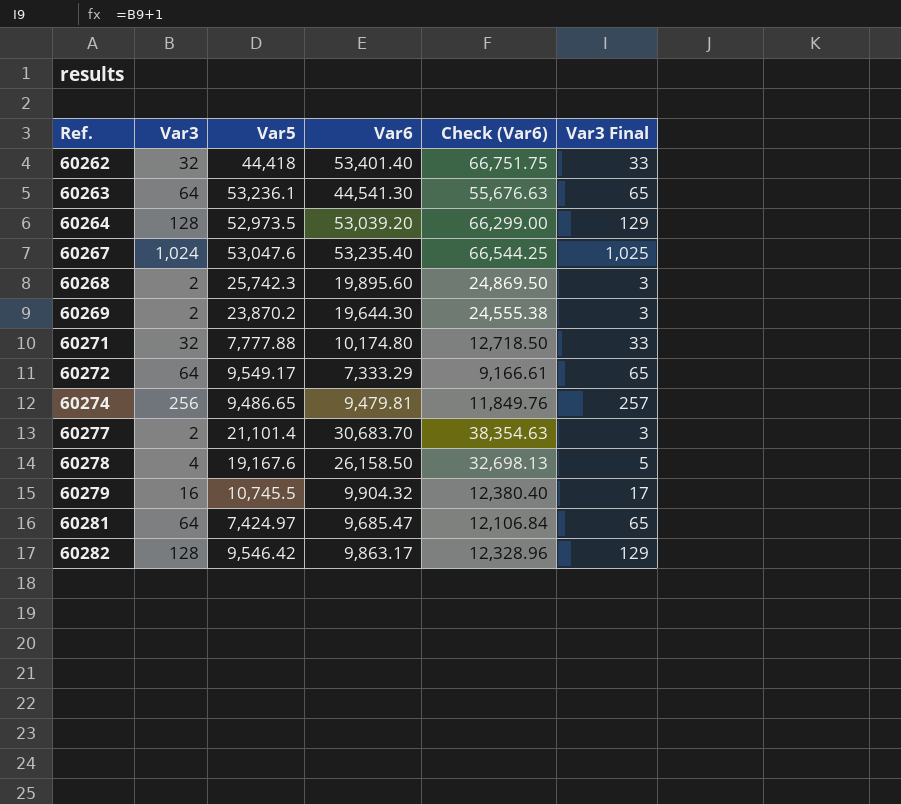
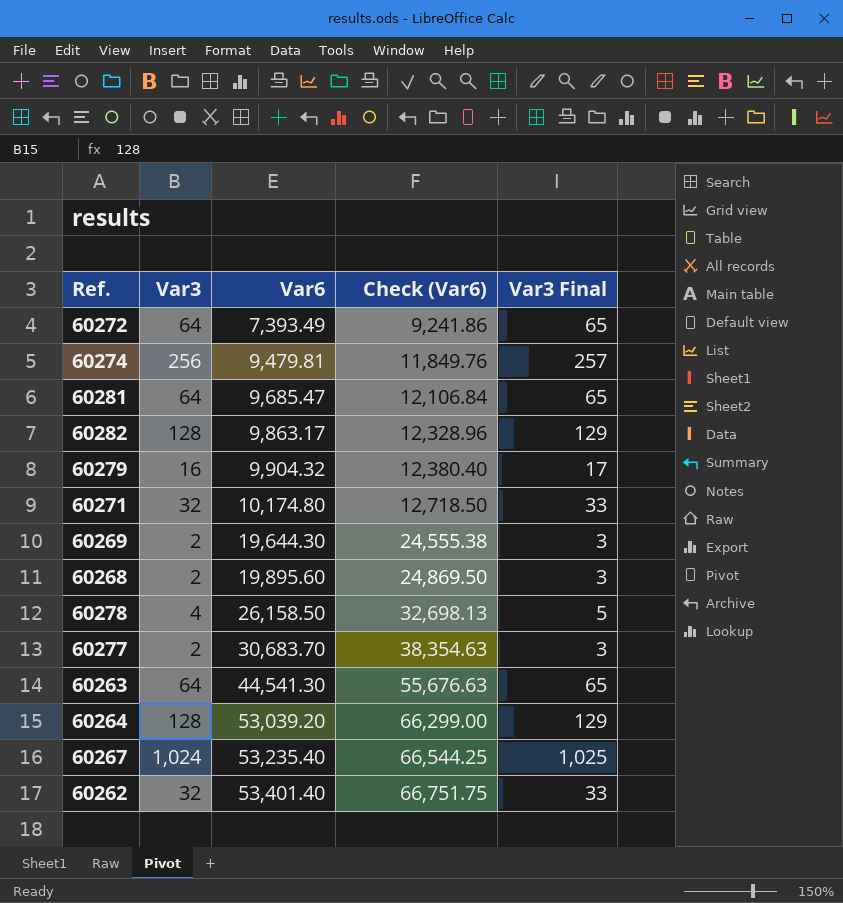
row order: Ref. ascending -> Var6 ascending
column Var5 | position: 3 -> none
60272 | Var6: 7,333.29 -> 7,393.49
60272 | Check (Var6): 9,166.61 -> 9,241.86

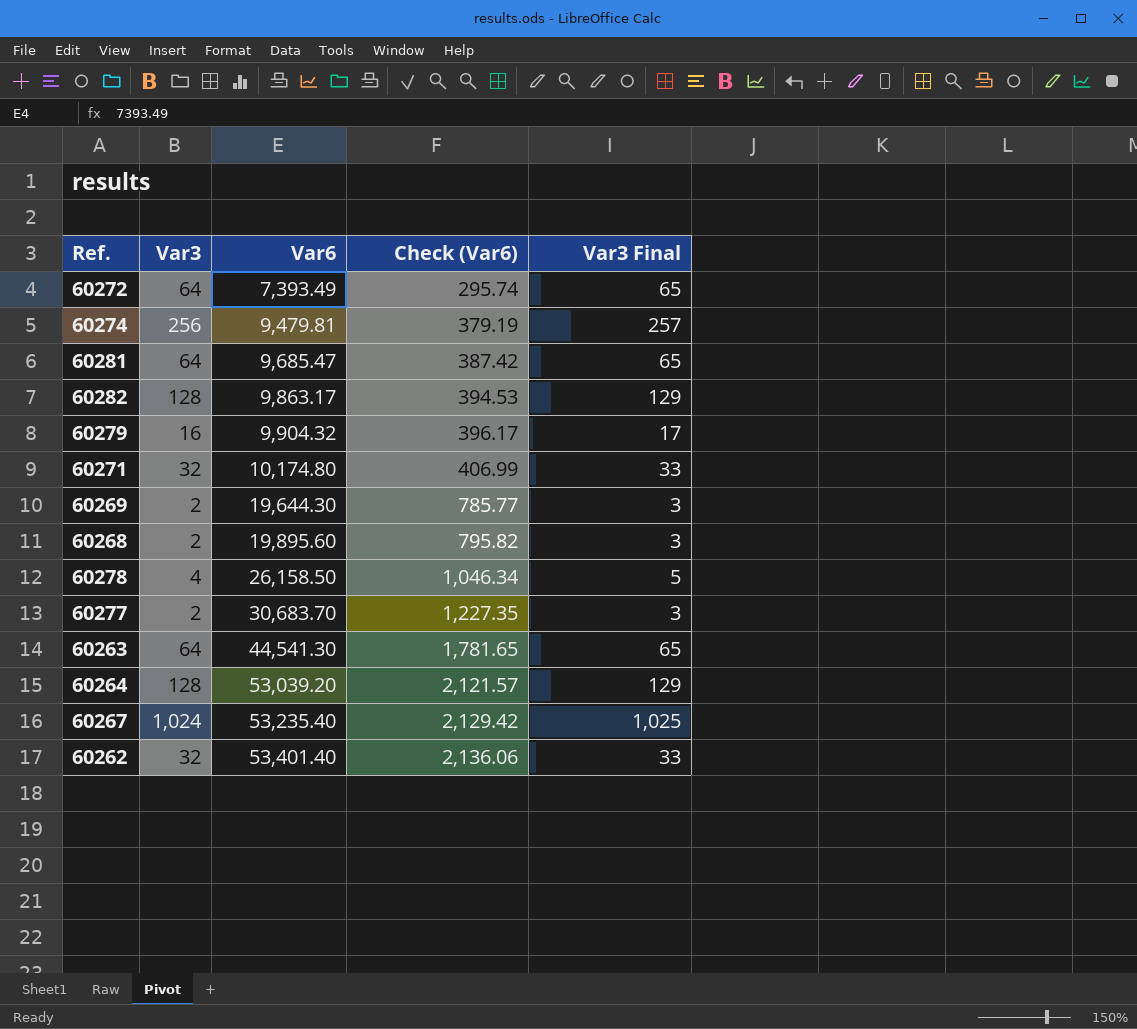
column Check (Var6) | formula: [Var6] * 1.25 -> [Var6] * 0.04

